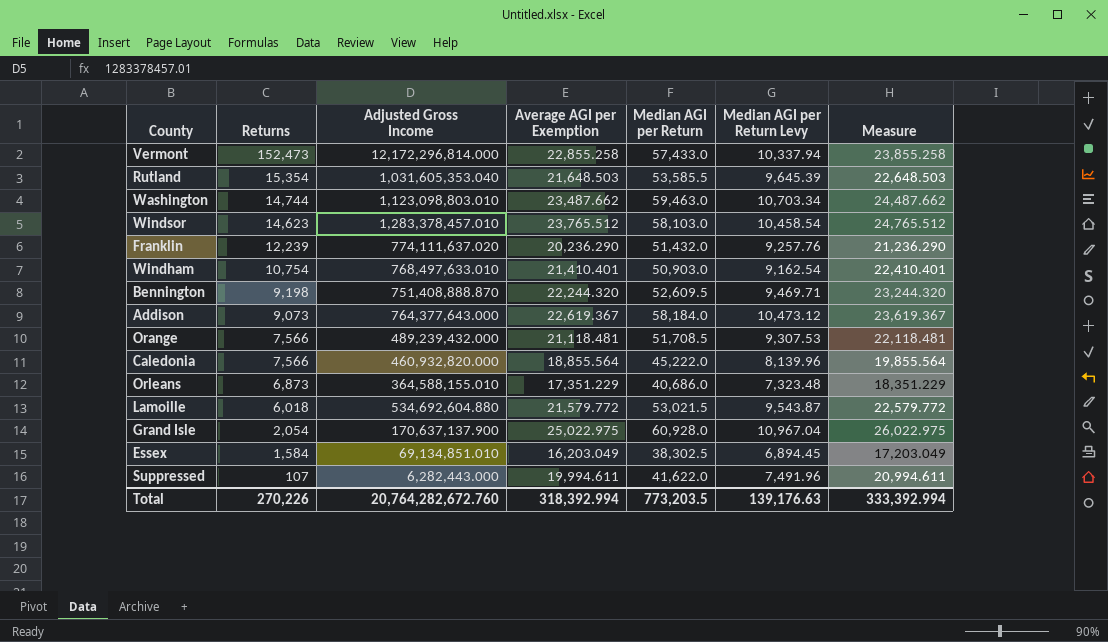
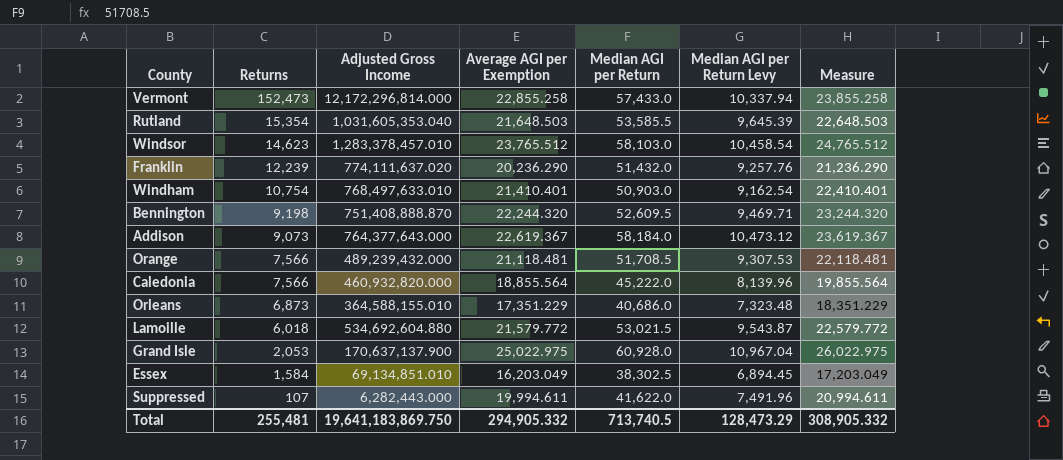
row Washington: 14,744 | 1,123,098,803.010 | 23,487.662 | 59,463.0 | 10,703.34 | 24,487.662 -> none
Grand Isle | Returns: 2,054 -> 2,053
Total | Returns: 270,226 -> 255,481
Total | Adjusted Gross Income: 20,764,282,672.760 -> 19,641,183,869.750
Total | Average AGI per Exemption: 318,392.994 -> 294,905.332
Total | Median AGI per Return: 773,203.5 -> 713,740.5
Total | Median AGI per Return Levy: 139,176.63 -> 128,473.29
Total | Measure: 333,392.994 -> 308,905.332

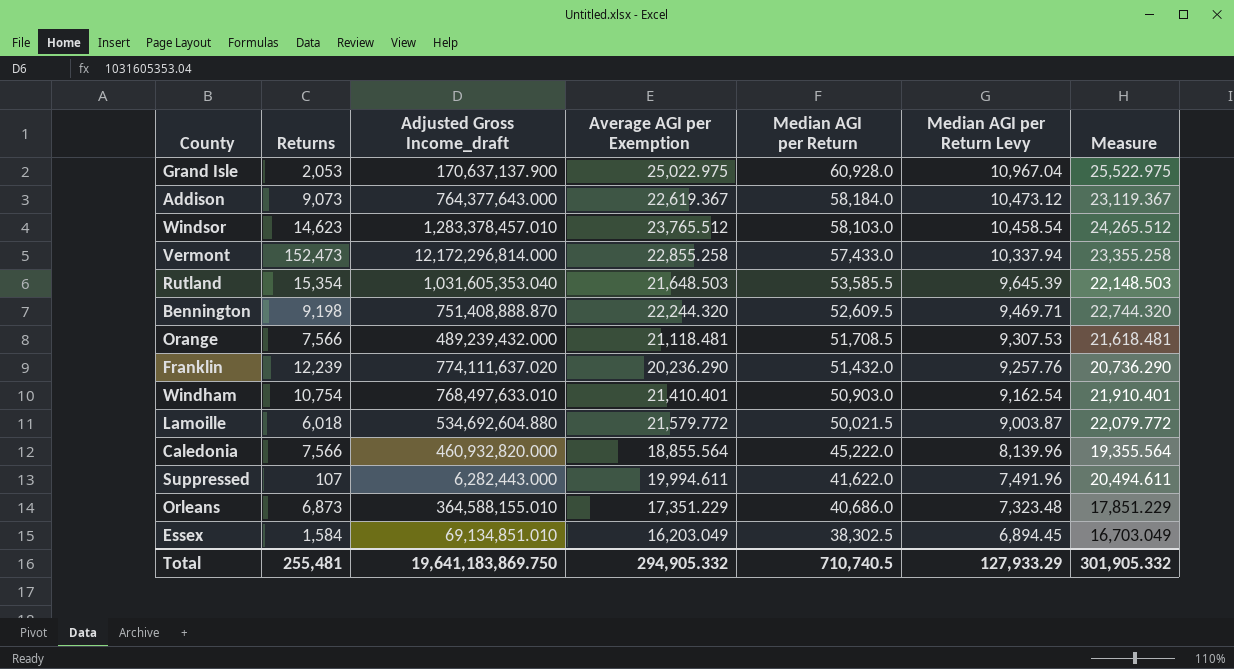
row order: Returns descending -> Median AGI per Return descending
column name: Adjusted Gross Income -> Adjusted Gross Income_draft
column Measure | formula: [Average AGI per Exemption] + 1000 -> [Average AGI per Exemption] + 500
Lamoille | Median AGI per Return: 53,021.5 -> 50,021.5
Lamoille | Median AGI per Return Levy: 9,543.87 -> 9,003.87
Total | Median AGI per Return: 713,740.5 -> 710,740.5
Total | Median AGI per Return Levy: 128,473.29 -> 127,933.29
Total | Measure: 308,905.332 -> 301,905.332

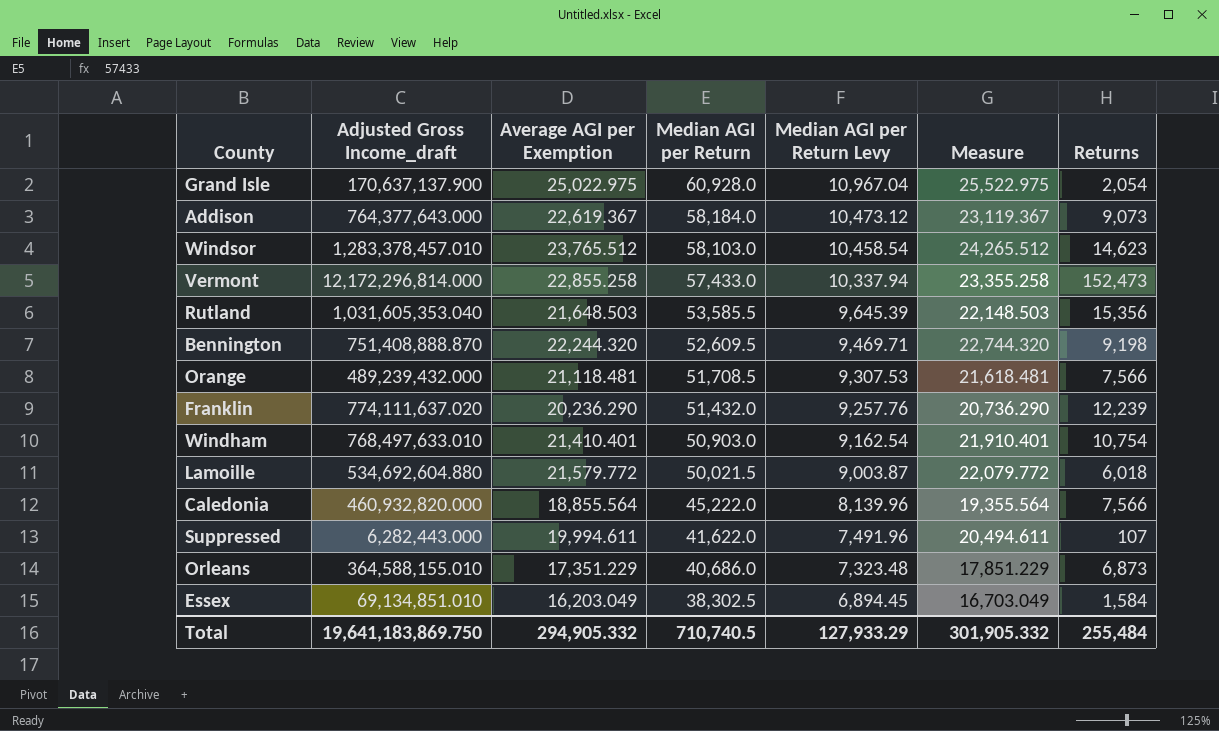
column Returns | position: 2 -> 7
Grand Isle | Returns: 2,053 -> 2,054
Rutland | Returns: 15,354 -> 15,356
Total | Returns: 255,481 -> 255,484

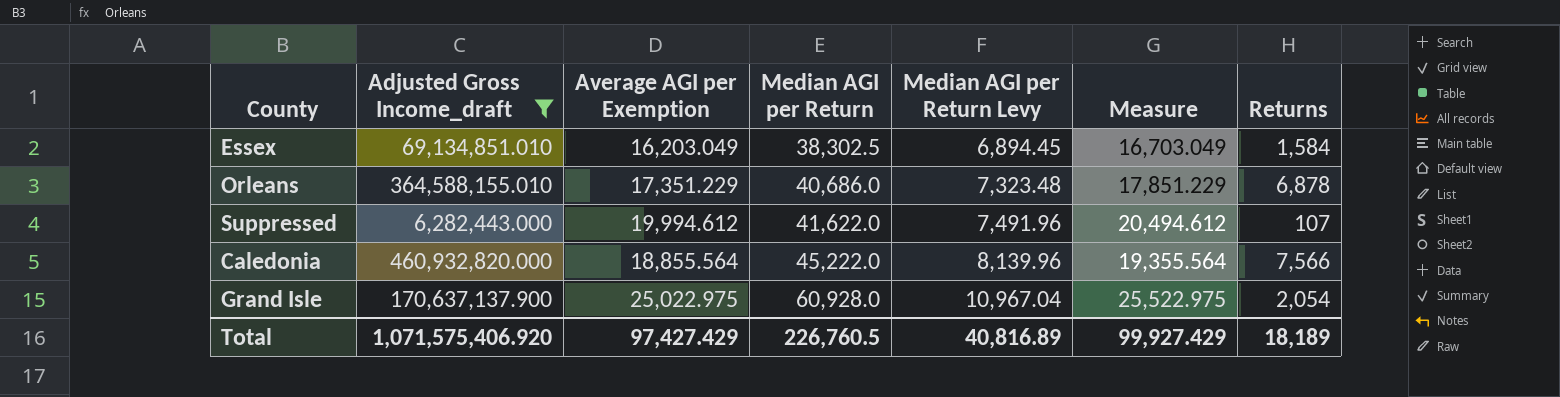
filter: none -> Adjusted Gross Income_draft <= 460,932,820.000
row order: Median AGI per Return descending -> Median AGI per Return ascending
Orleans | Returns: 6,873 -> 6,878
Suppressed | Average AGI per Exemption: 19,994.611 -> 19,994.612
Suppressed | Measure: 20,494.611 -> 20,494.612
Total | Adjusted Gross Income_draft: 19,641,183,869.750 -> 1,071,575,406.920
Total | Average AGI per Exemption: 294,905.332 -> 97,427.429
Total | Median AGI per Return: 710,740.5 -> 226,760.5
Total | Median AGI per Return Levy: 127,933.29 -> 40,816.89
Total | Measure: 301,905.332 -> 99,927.429
Total | Returns: 255,484 -> 18,189

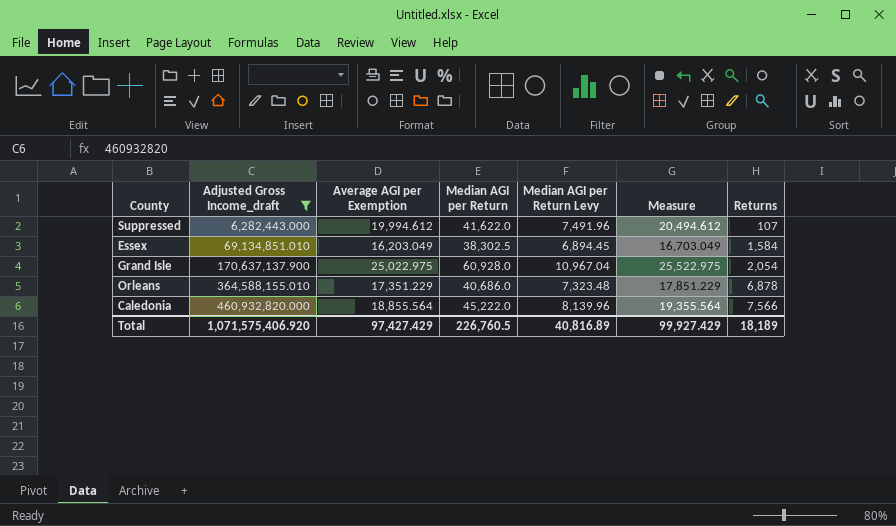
row order: Median AGI per Return ascending -> Adjusted Gross Income_draft ascending

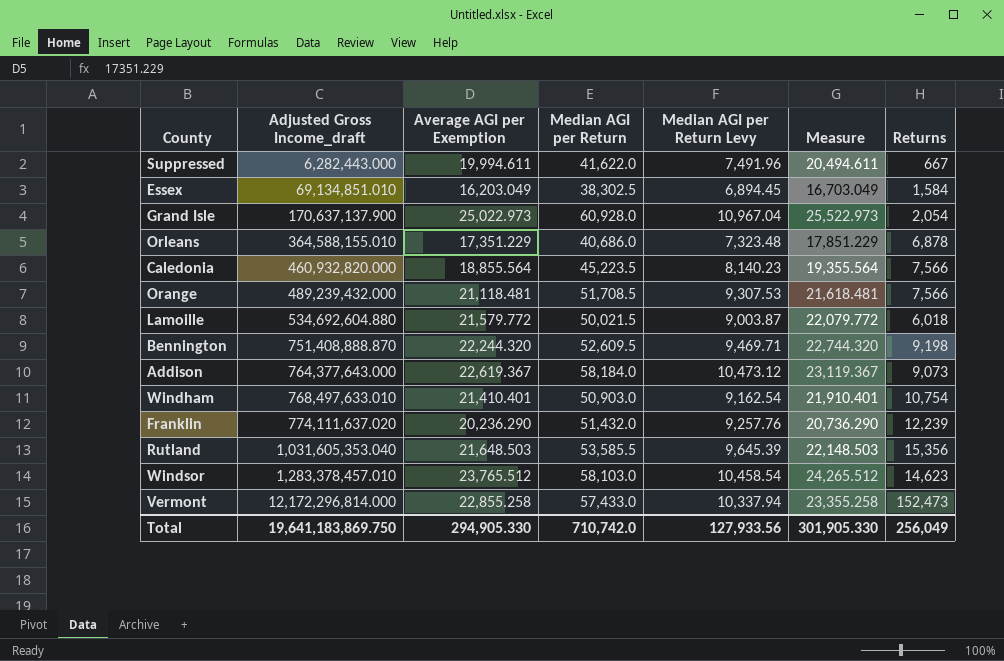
filter: Adjusted Gross Income_draft <= 460,932,820.000 -> none
Suppressed | Average AGI per Exemption: 19,994.612 -> 19,994.611
Suppressed | Measure: 20,494.612 -> 20,494.611
Suppressed | Returns: 107 -> 667
Grand Isle | Average AGI per Exemption: 25,022.975 -> 25,022.973
Grand Isle | Measure: 25,522.975 -> 25,522.973
Caledonia | Median AGI per Return: 45,222.0 -> 45,223.5
Caledonia | Median AGI per Return Levy: 8,139.96 -> 8,140.23
Total | Adjusted Gross Income_draft: 1,071,575,406.920 -> 19,641,183,869.750
Total | Average AGI per Exemption: 97,427.429 -> 294,905.330
Total | Median AGI per Return: 226,760.5 -> 710,742.0
Total | Median AGI per Return Levy: 40,816.89 -> 127,933.56
Total | Measure: 99,927.429 -> 301,905.330
Total | Returns: 18,189 -> 256,049

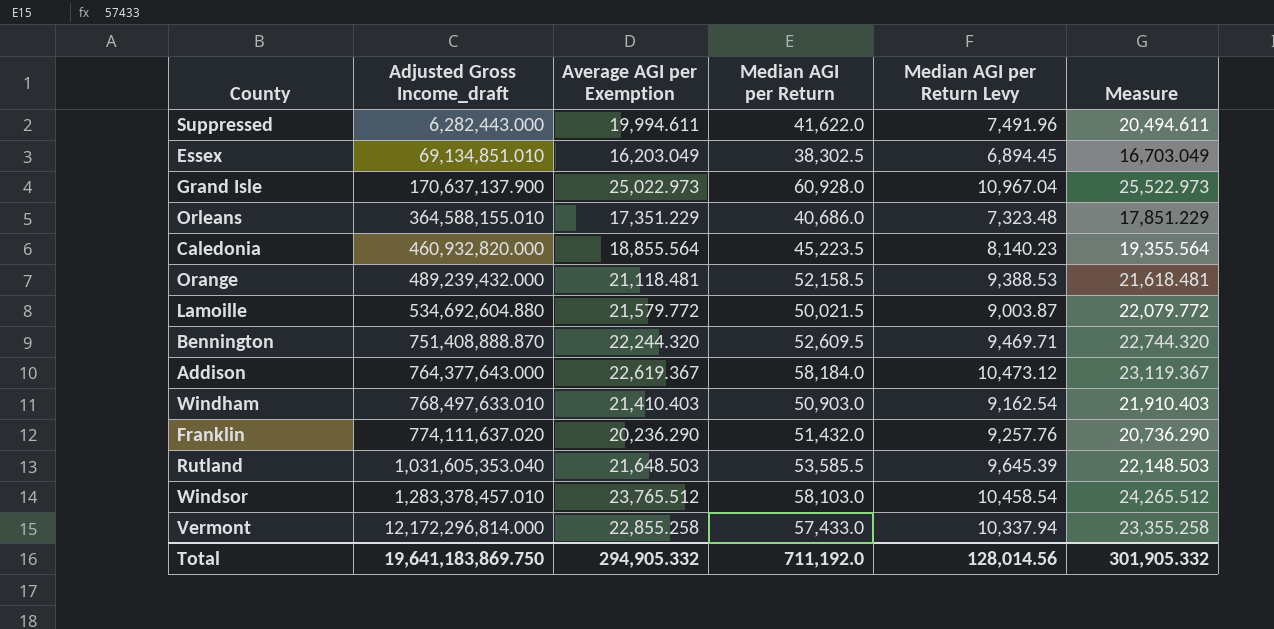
column Returns | position: 7 -> none
Orange | Median AGI per Return: 51,708.5 -> 52,158.5
Orange | Median AGI per Return Levy: 9,307.53 -> 9,388.53
Windham | Average AGI per Exemption: 21,410.401 -> 21,410.403
Windham | Measure: 21,910.401 -> 21,910.403
Total | Average AGI per Exemption: 294,905.330 -> 294,905.332
Total | Median AGI per Return: 710,742.0 -> 711,192.0
Total | Median AGI per Return Levy: 127,933.56 -> 128,014.56
Total | Measure: 301,905.330 -> 301,905.332

